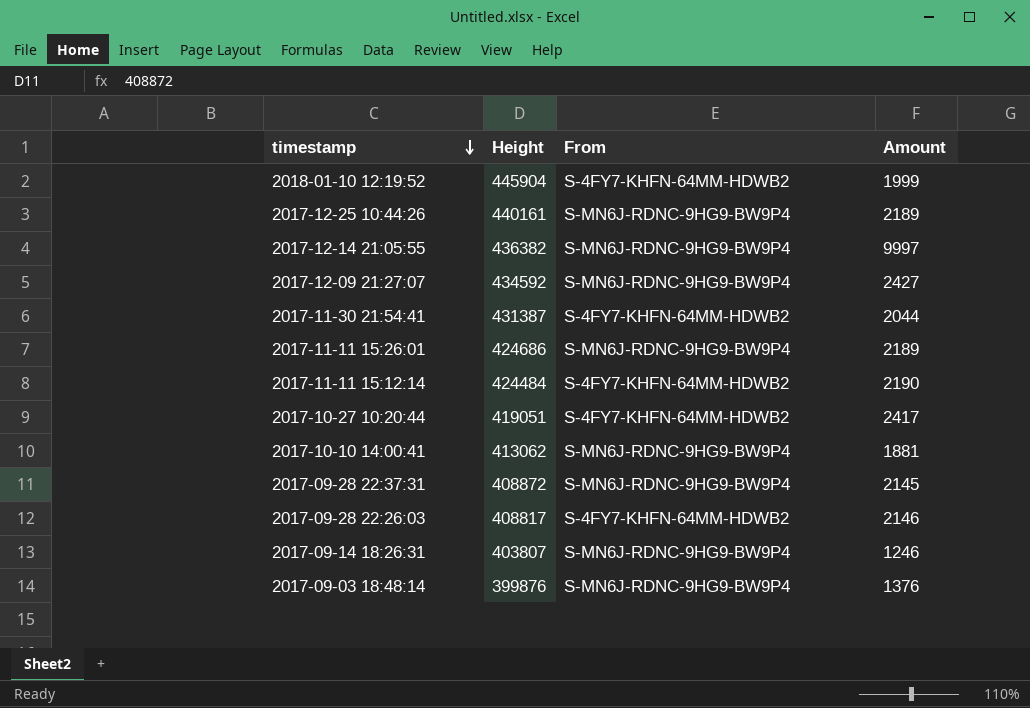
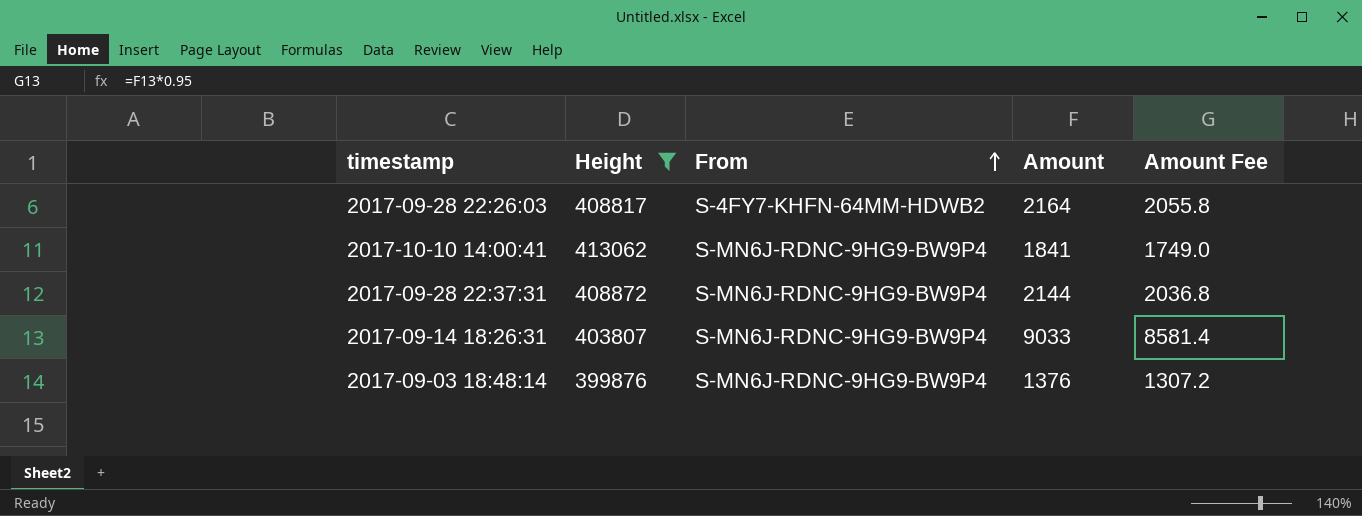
filter: none -> Height <= 413062
row order: timestamp descending -> From ascending
column Amount Fee | formula: none -> [Amount] * 0.95
2017-09-28 22:26:03 | Amount: 2146 -> 2164
2017-10-10 14:00:41 | Amount: 1881 -> 1841
2017-09-28 22:37:31 | Amount: 2145 -> 2144
2017-09-14 18:26:31 | Amount: 1246 -> 9033

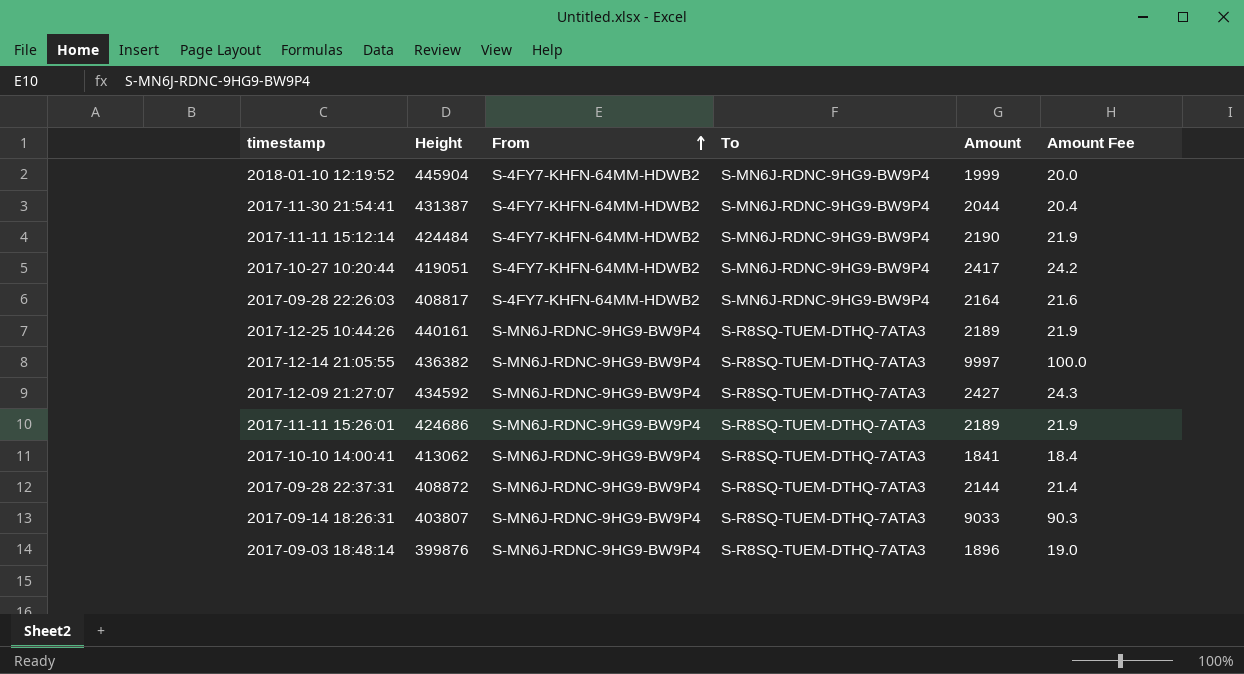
filter: Height <= 413062 -> none
column To | position: none -> 4
column Amount Fee | formula: [Amount] * 0.95 -> [Amount] * 0.01
2017-09-03 18:48:14 | Amount: 1376 -> 1896

